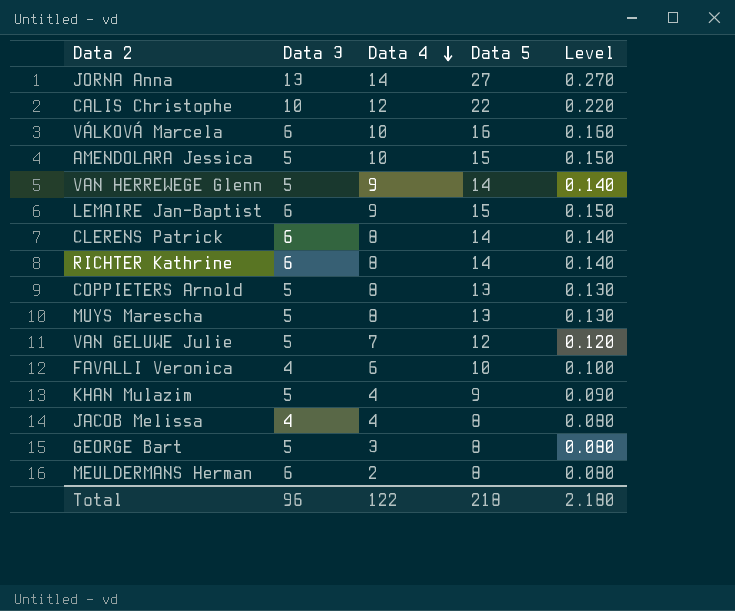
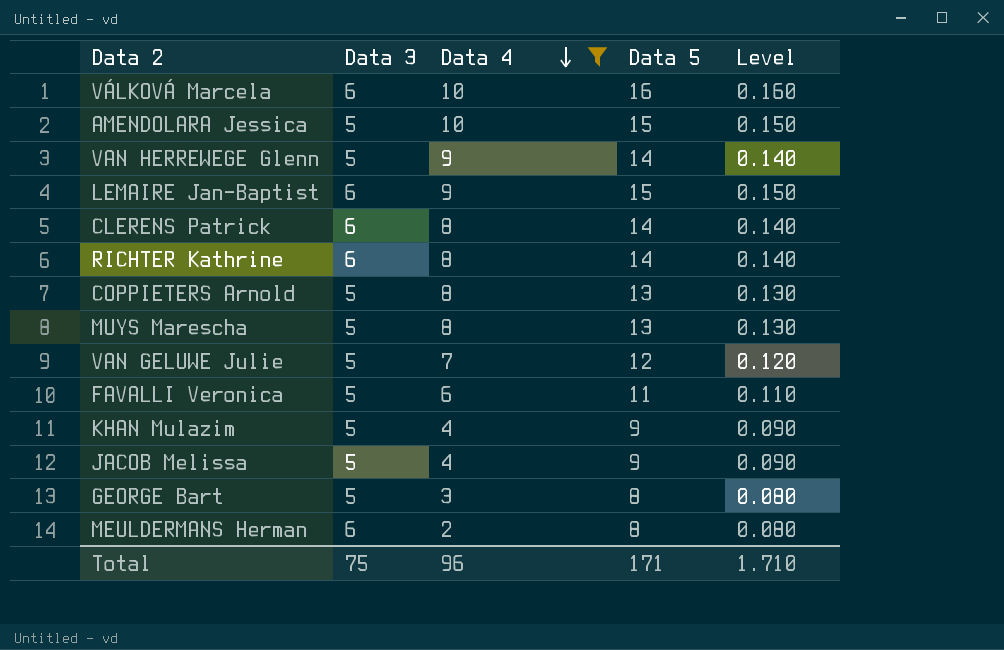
filter: none -> Data 4 <= 10
FAVALLI Veronica | Data 3: 4 -> 5
FAVALLI Veronica | Data 5: 10 -> 11
FAVALLI Veronica | Level: 0.100 -> 0.110
JACOB Melissa | Data 3: 4 -> 5
JACOB Melissa | Data 5: 8 -> 9
JACOB Melissa | Level: 0.080 -> 0.090
Total | Data 3: 96 -> 75
Total | Data 4: 122 -> 96
Total | Data 5: 218 -> 171
Total | Level: 2.180 -> 1.710

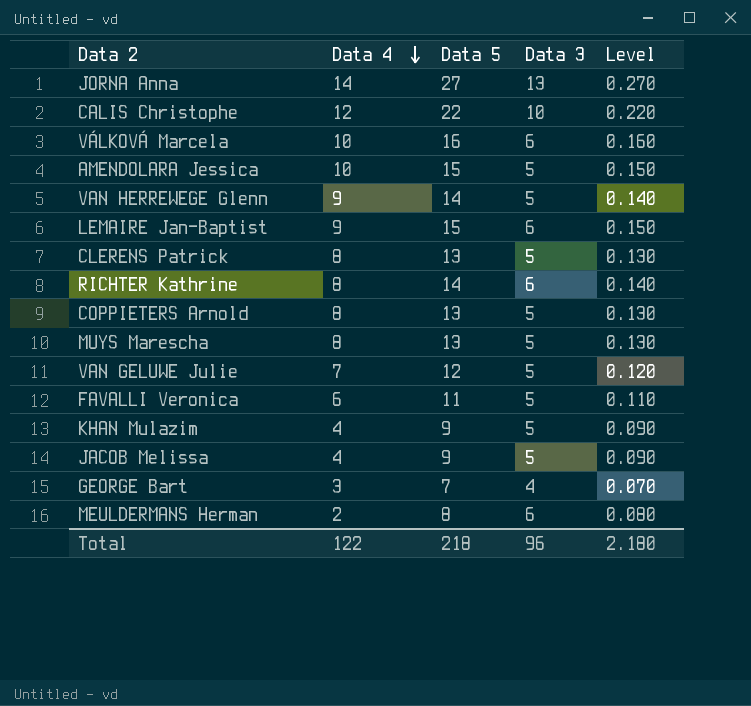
filter: Data 4 <= 10 -> none
column Data 3 | position: 2 -> 4
CLERENS Patrick | Data 5: 14 -> 13
CLERENS Patrick | Data 3: 6 -> 5
CLERENS Patrick | Level: 0.140 -> 0.130
GEORGE Bart | Data 5: 8 -> 7
GEORGE Bart | Data 3: 5 -> 4
GEORGE Bart | Level: 0.080 -> 0.070
Total | Data 4: 96 -> 122
Total | Data 5: 171 -> 218
Total | Data 3: 75 -> 96
Total | Level: 1.710 -> 2.180

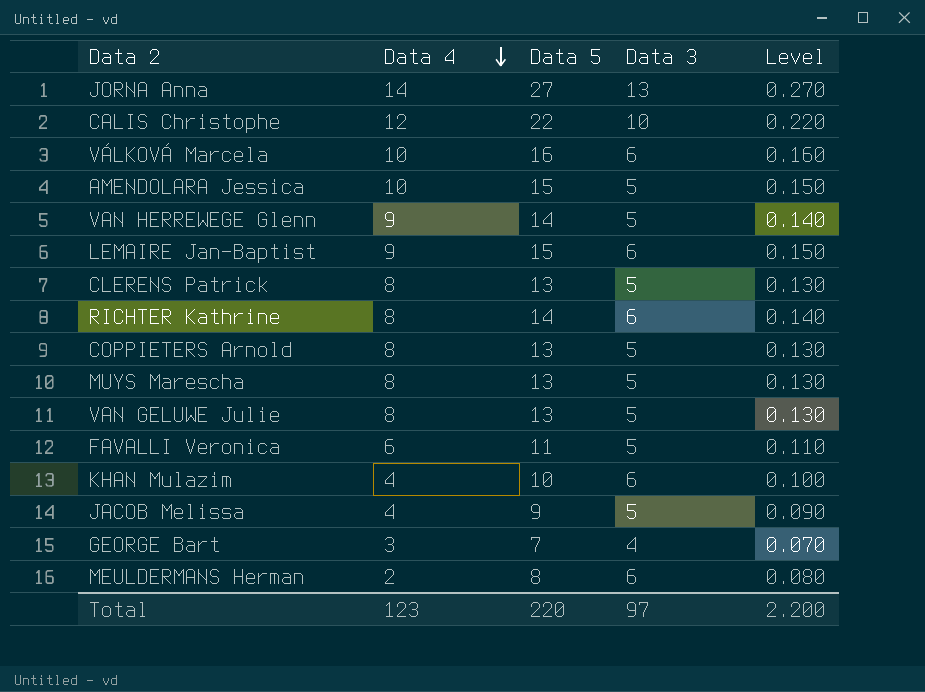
VAN GELUWE Julie | Data 4: 7 -> 8
VAN GELUWE Julie | Data 5: 12 -> 13
VAN GELUWE Julie | Level: 0.120 -> 0.130
KHAN Mulazim | Data 5: 9 -> 10
KHAN Mulazim | Data 3: 5 -> 6
KHAN Mulazim | Level: 0.090 -> 0.100
Total | Data 4: 122 -> 123
Total | Data 5: 218 -> 220
Total | Data 3: 96 -> 97
Total | Level: 2.180 -> 2.200

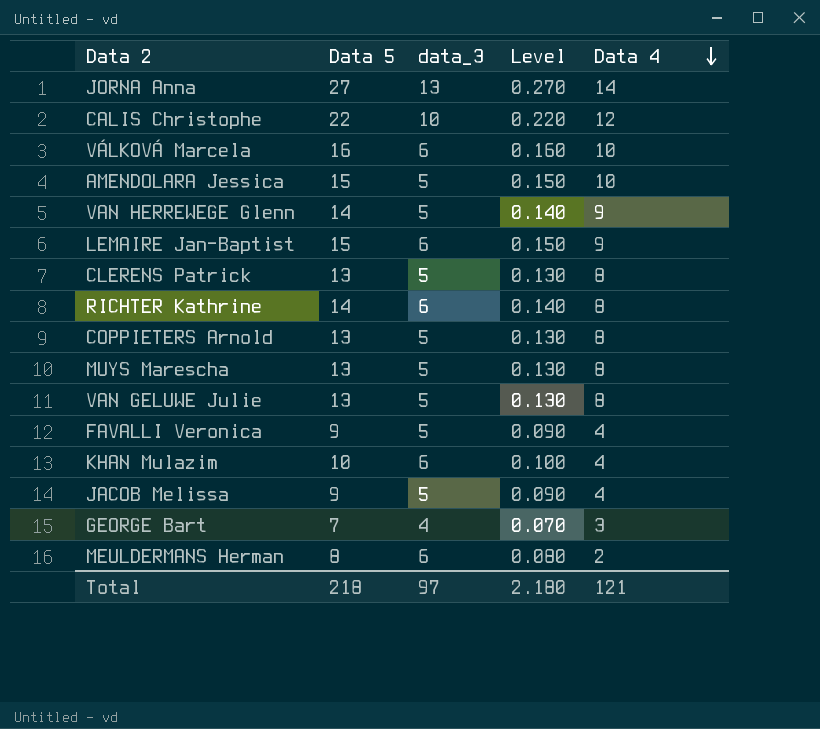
column name: Data 3 -> data_3
column Data 4 | position: 2 -> 5
FAVALLI Veronica | Data 5: 11 -> 9
FAVALLI Veronica | Level: 0.110 -> 0.090
FAVALLI Veronica | Data 4: 6 -> 4
Total | Data 5: 220 -> 218
Total | Level: 2.200 -> 2.180
Total | Data 4: 123 -> 121

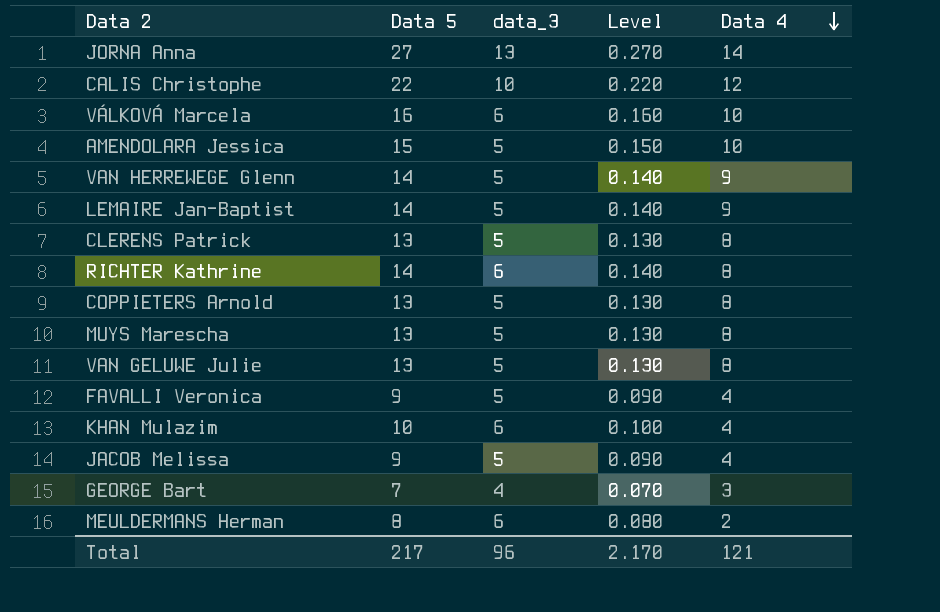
LEMAIRE Jan-Baptist | Data 5: 15 -> 14
LEMAIRE Jan-Baptist | data_3: 6 -> 5
LEMAIRE Jan-Baptist | Level: 0.150 -> 0.140
Total | Data 5: 218 -> 217
Total | data_3: 97 -> 96
Total | Level: 2.180 -> 2.170

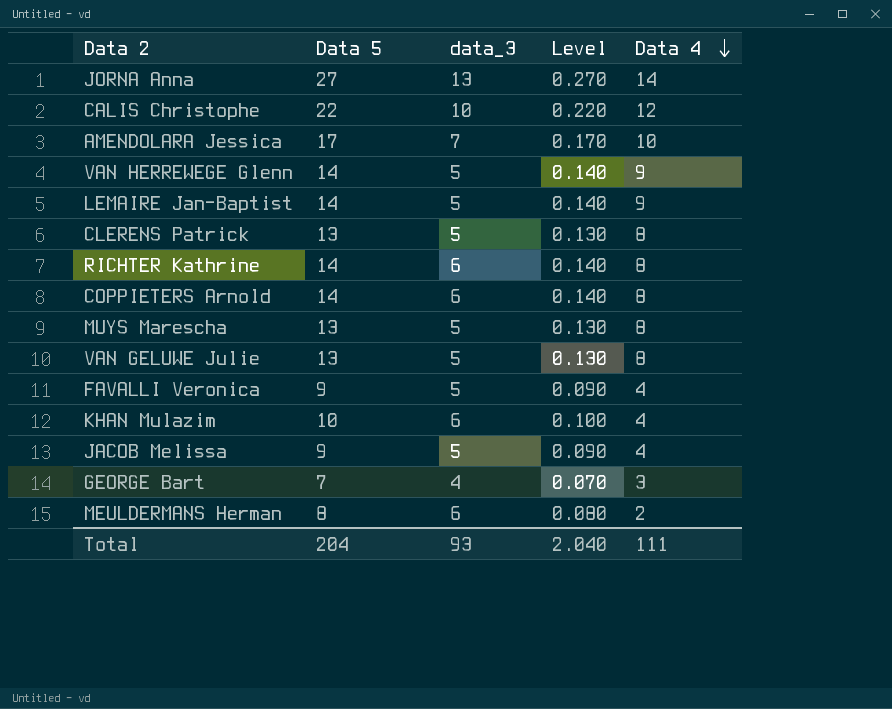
row VÁLKOVÁ Marcela: 16 | 6 | 0.160 | 10 -> none
AMENDOLARA Jessica | Data 5: 15 -> 17
AMENDOLARA Jessica | data_3: 5 -> 7
AMENDOLARA Jessica | Level: 0.150 -> 0.170
COPPIETERS Arnold | Data 5: 13 -> 14
COPPIETERS Arnold | data_3: 5 -> 6
COPPIETERS Arnold | Level: 0.130 -> 0.140
Total | Data 5: 217 -> 204
Total | data_3: 96 -> 93
Total | Level: 2.170 -> 2.040
Total | Data 4: 121 -> 111

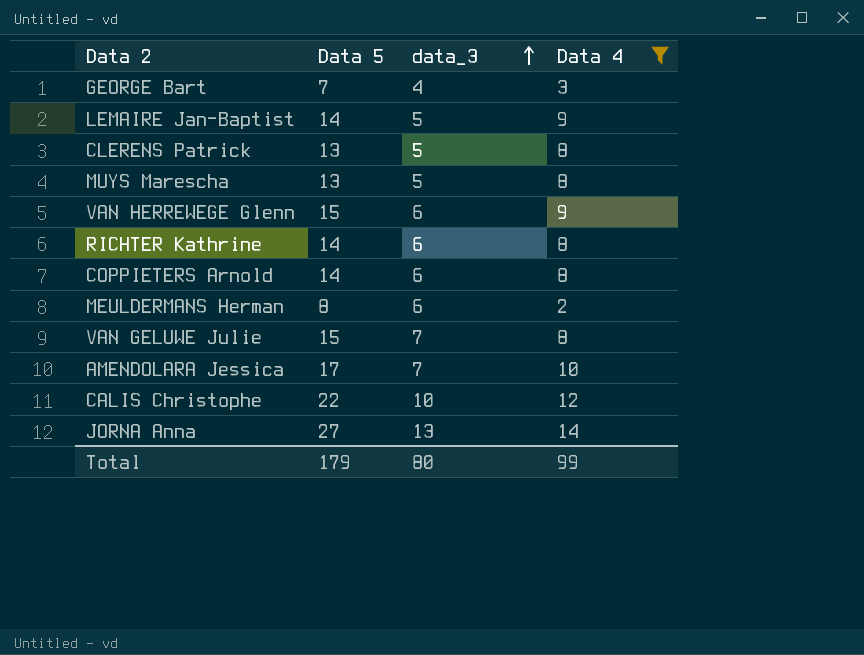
filter: none -> Data 4 != 4
row order: Data 4 descending -> data_3 ascending
column Level | formula: [Data 5] * 0.01 -> none
VAN HERREWEGE Glenn | Data 5: 14 -> 15
VAN HERREWEGE Glenn | data_3: 5 -> 6
VAN GELUWE Julie | Data 5: 13 -> 15
VAN GELUWE Julie | data_3: 5 -> 7
Total | Data 5: 204 -> 179
Total | data_3: 93 -> 80
Total | Data 4: 111 -> 99

